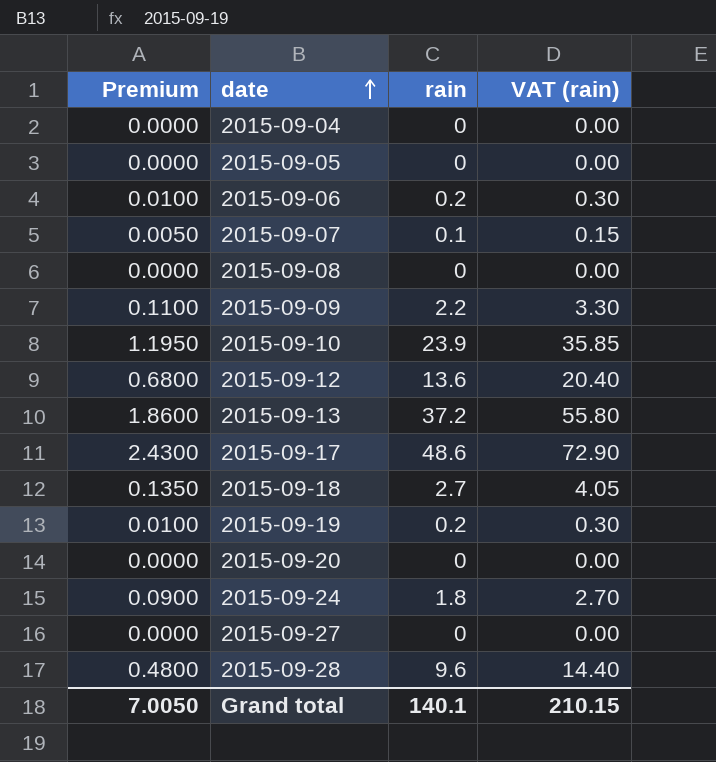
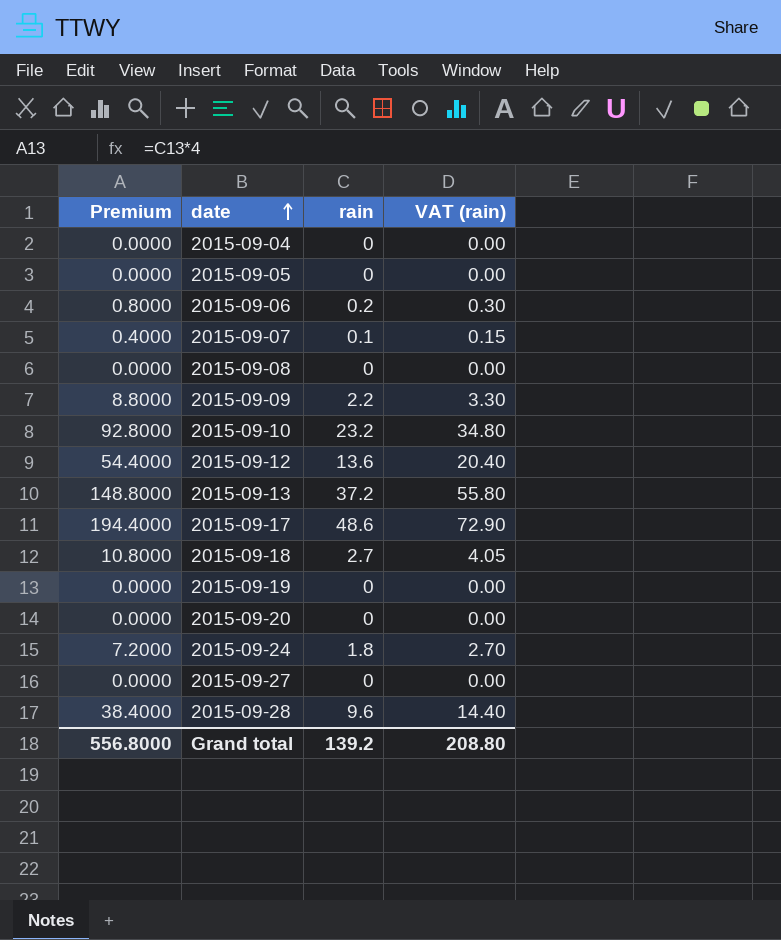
column Premium | formula: [rain] * 0.05 -> [rain] * 4
2015-09-10 | rain: 23.9 -> 23.2
2015-09-10 | VAT (rain): 35.85 -> 34.80
2015-09-19 | rain: 0.2 -> 0
2015-09-19 | VAT (rain): 0.30 -> 0.00
Grand total | Premium: 7.0050 -> 556.8000
Grand total | rain: 140.1 -> 139.2
Grand total | VAT (rain): 210.15 -> 208.80

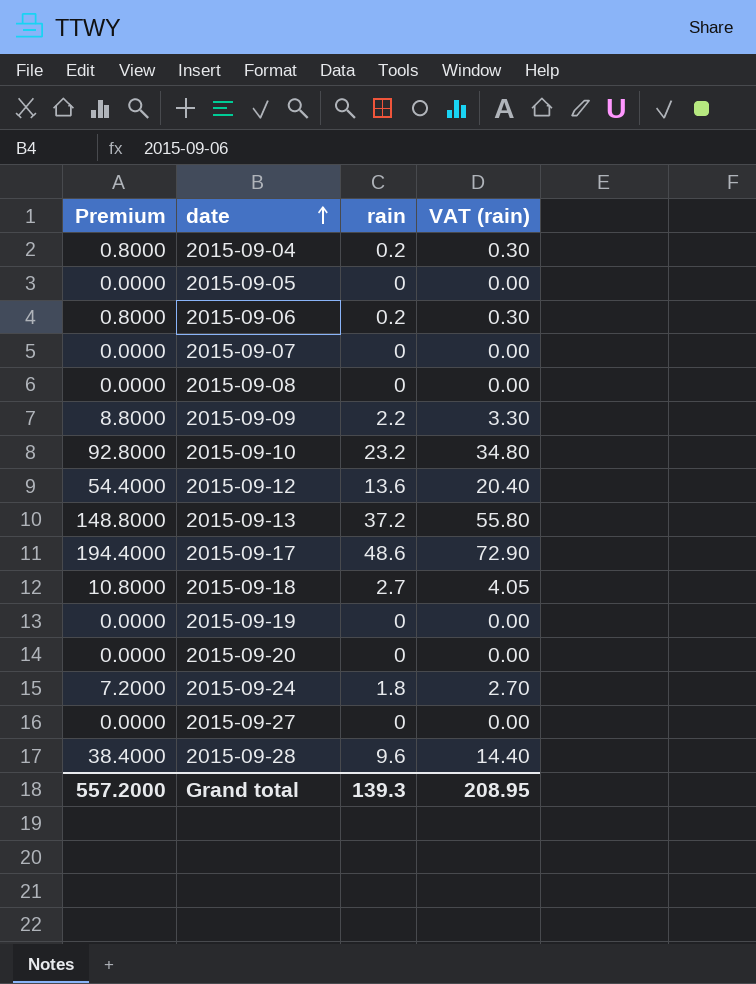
2015-09-04 | Premium: 0.0000 -> 0.8000
2015-09-04 | rain: 0 -> 0.2
2015-09-04 | VAT (rain): 0.00 -> 0.30
2015-09-07 | Premium: 0.4000 -> 0.0000
2015-09-07 | rain: 0.1 -> 0
2015-09-07 | VAT (rain): 0.15 -> 0.00
Grand total | Premium: 556.8000 -> 557.2000
Grand total | rain: 139.2 -> 139.3
Grand total | VAT (rain): 208.80 -> 208.95

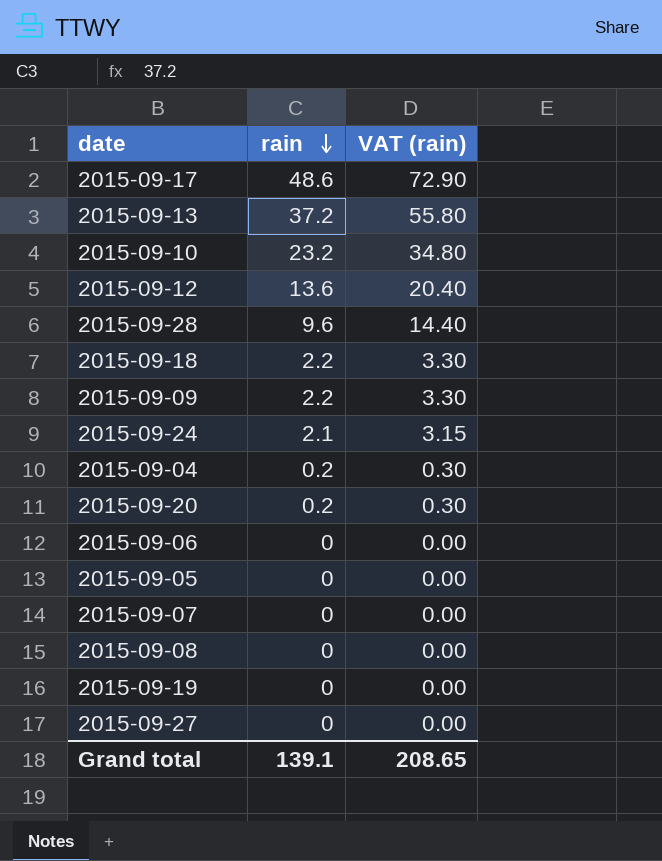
row order: date ascending -> rain descending
column Premium | formula: [rain] * 4 -> none
2015-09-18 | rain: 2.7 -> 2.2
2015-09-18 | VAT (rain): 4.05 -> 3.30
2015-09-24 | rain: 1.8 -> 2.1
2015-09-24 | VAT (rain): 2.70 -> 3.15
2015-09-20 | rain: 0 -> 0.2
2015-09-20 | VAT (rain): 0.00 -> 0.30
2015-09-06 | rain: 0.2 -> 0
2015-09-06 | VAT (rain): 0.30 -> 0.00
Grand total | rain: 139.3 -> 139.1
Grand total | VAT (rain): 208.95 -> 208.65

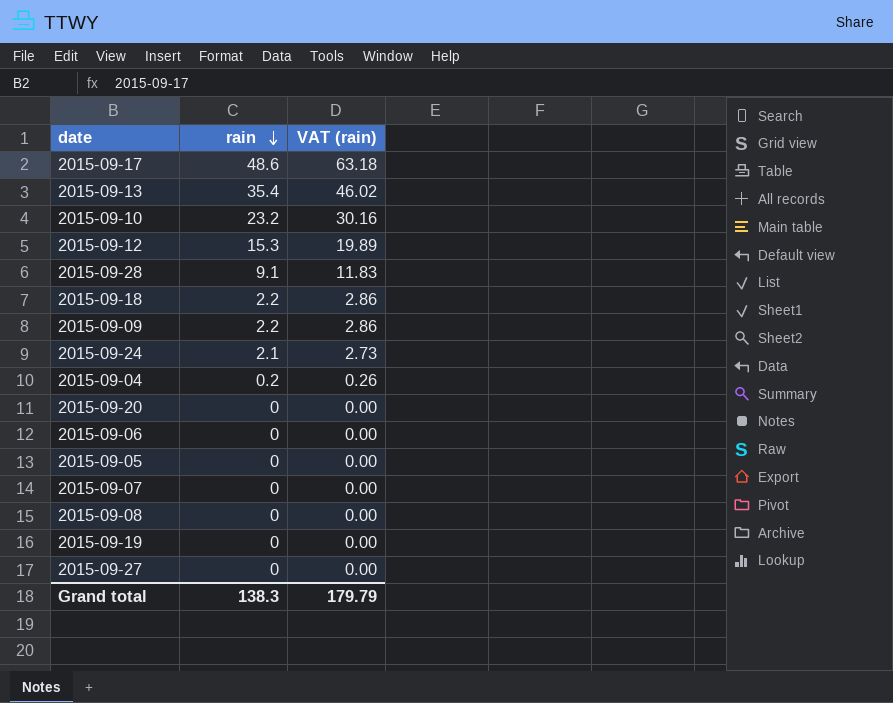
column VAT (rain) | formula: [rain] * 1.5 -> [rain] * 1.3
2015-09-13 | rain: 37.2 -> 35.4
2015-09-12 | rain: 13.6 -> 15.3
2015-09-28 | rain: 9.6 -> 9.1
2015-09-20 | rain: 0.2 -> 0
Grand total | rain: 139.1 -> 138.3
Grand total | VAT (rain): 208.65 -> 179.79

